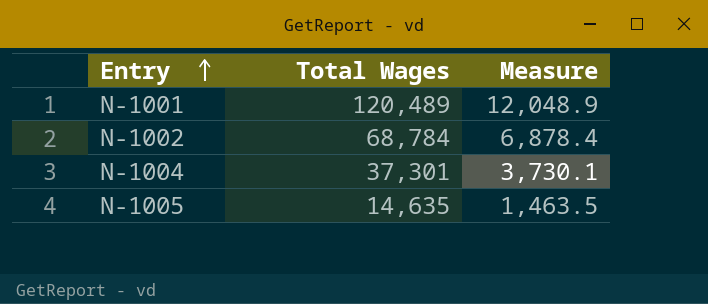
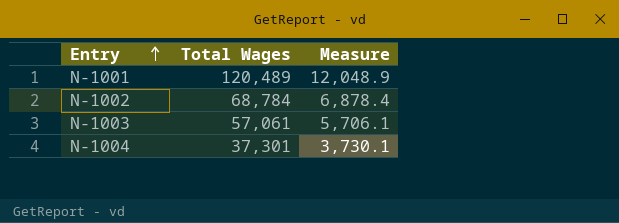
row N-1005: 14,635 | 1,463.5 -> none
row N-1003: none -> 57,061 | 5,706.1

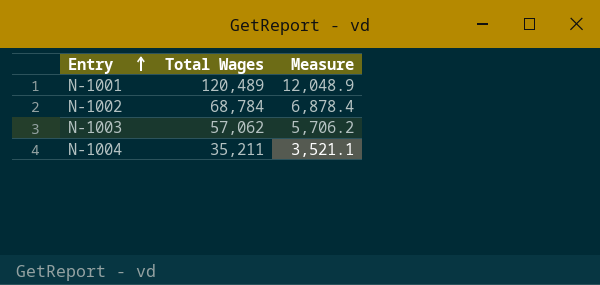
N-1003 | Total Wages: 57,061 -> 57,062
N-1003 | Measure: 5,706.1 -> 5,706.2
N-1004 | Total Wages: 37,301 -> 35,211
N-1004 | Measure: 3,730.1 -> 3,521.1

